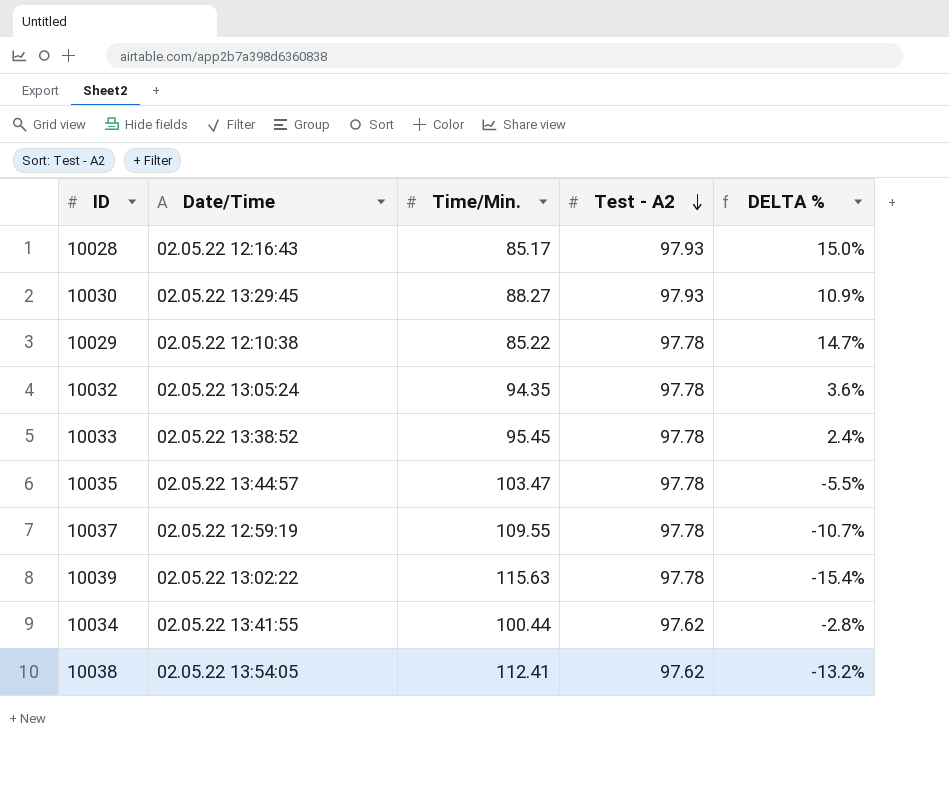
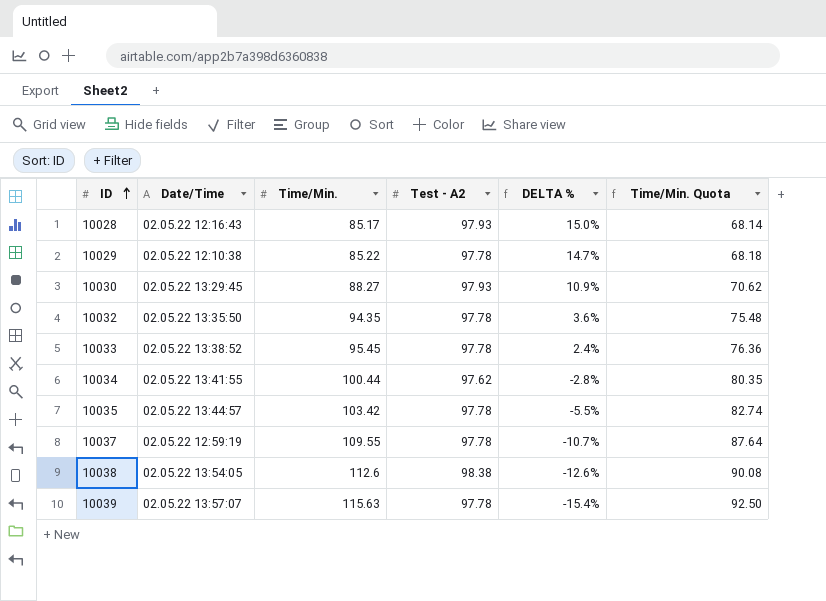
row order: Test - A2 descending -> ID ascending
column Time/Min. Quota | formula: none -> [Time/Min.] * 0.8
10032 | Date/Time: 02.05.22 13:05:24 -> 02.05.22 13:35:50
10035 | Time/Min.: 103.47 -> 103.42
10038 | Time/Min.: 112.41 -> 112.6
10038 | Test - A2: 97.62 -> 98.38
10038 | DELTA %: -13.2% -> -12.6%
10039 | Date/Time: 02.05.22 13:02:22 -> 02.05.22 13:57:07

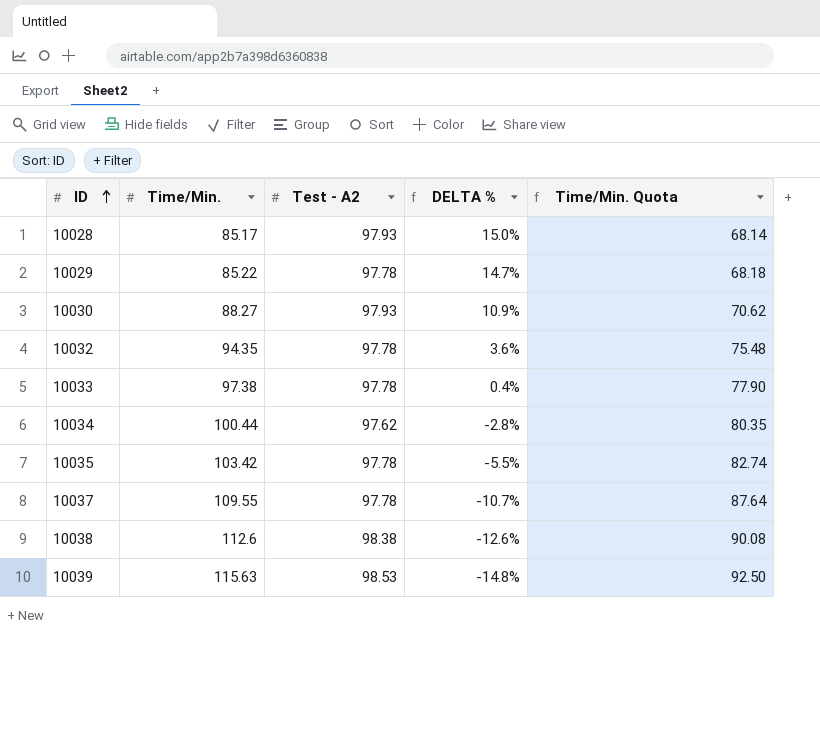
column Date/Time | position: 2 -> none
10033 | Time/Min.: 95.45 -> 97.38
10033 | DELTA %: 2.4% -> 0.4%
10033 | Time/Min. Quota: 76.36 -> 77.90
10039 | Test - A2: 97.78 -> 98.53
10039 | DELTA %: -15.4% -> -14.8%

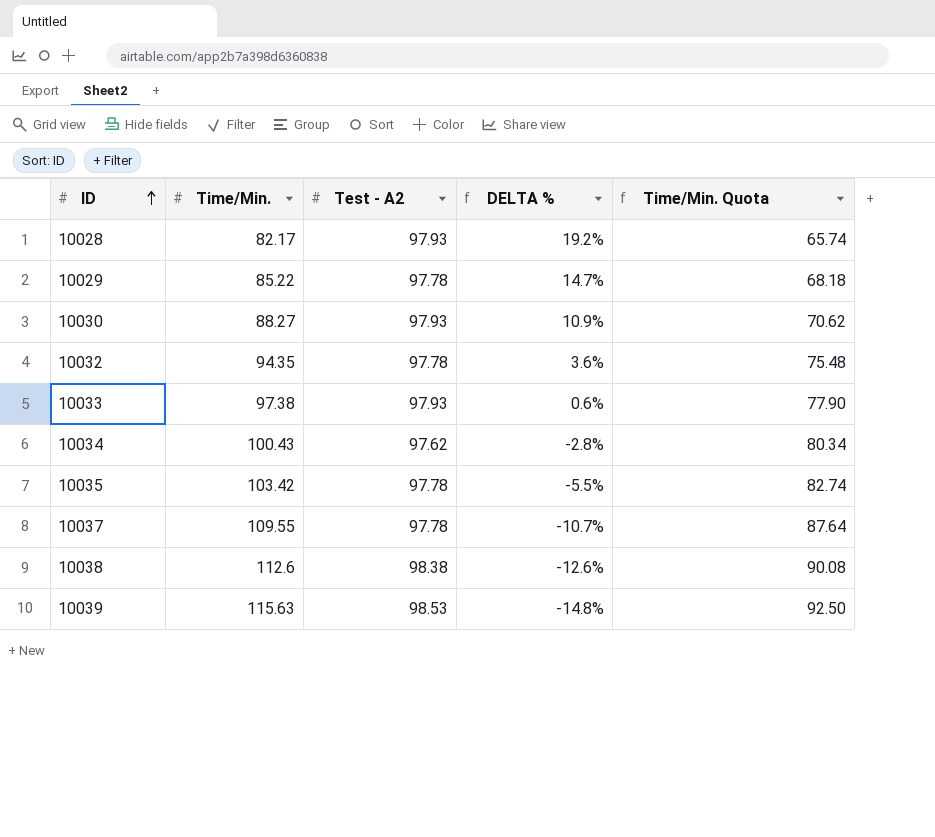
10028 | Time/Min.: 85.17 -> 82.17
10028 | DELTA %: 15.0% -> 19.2%
10028 | Time/Min. Quota: 68.14 -> 65.74
10033 | Test - A2: 97.78 -> 97.93
10033 | DELTA %: 0.4% -> 0.6%
10034 | Time/Min.: 100.44 -> 100.43
10034 | Time/Min. Quota: 80.35 -> 80.34

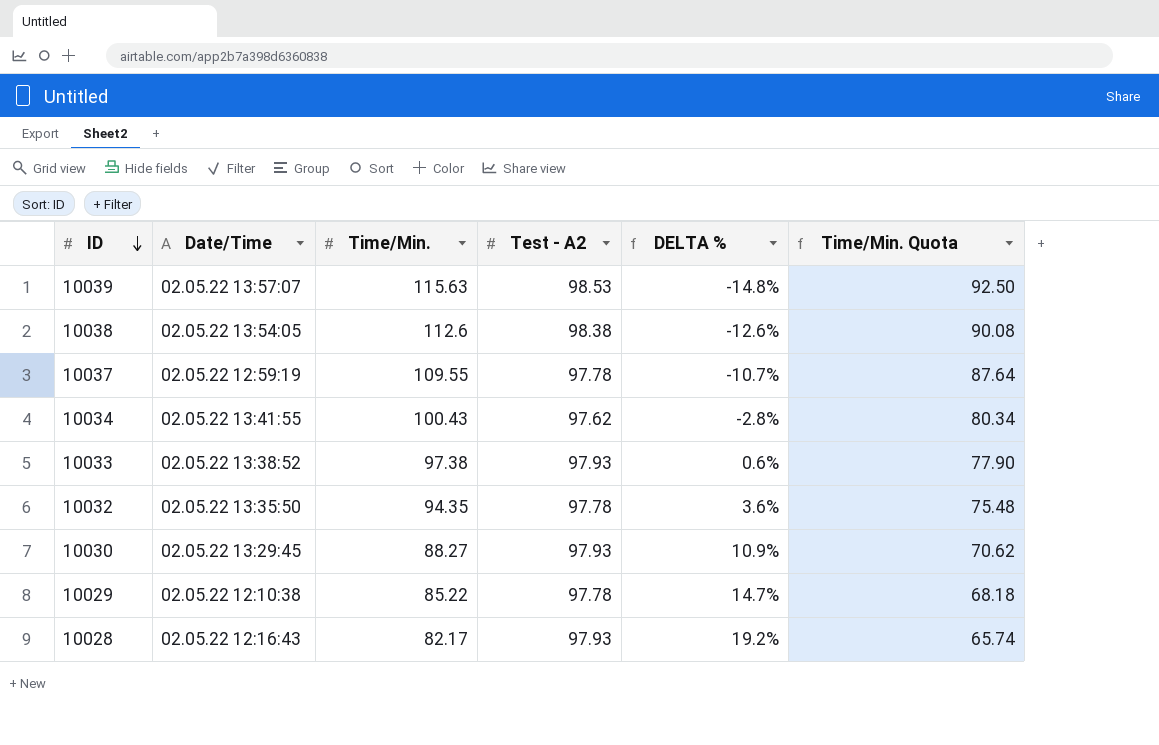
row order: ID ascending -> ID descending
column Date/Time | position: none -> 2
row 10035: 103.42 | 97.78 | -5.5% | 82.74 -> none

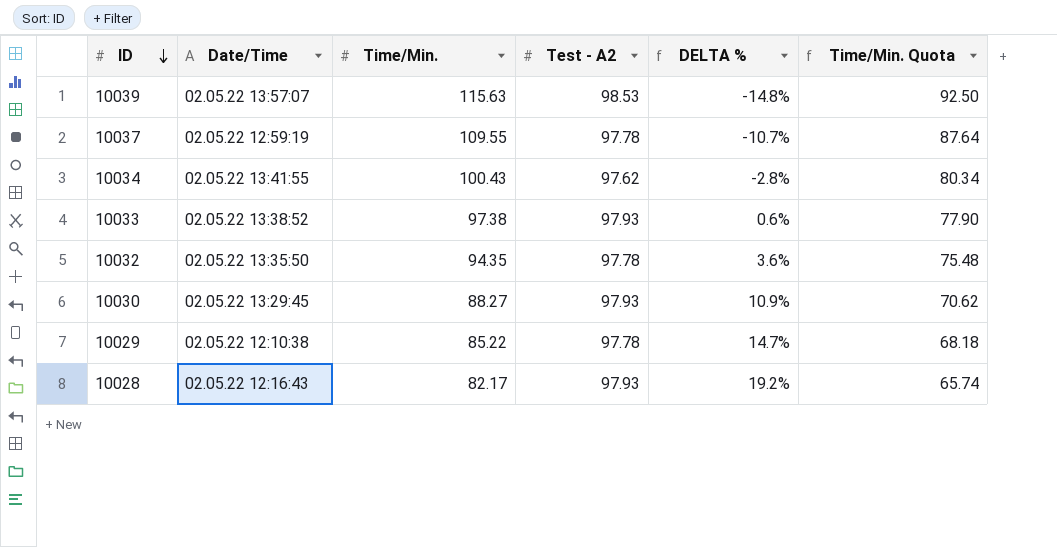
row 10038: 02.05.22 13:54:05 | 112.6 | 98.38 | -12.6% | 90.08 -> none

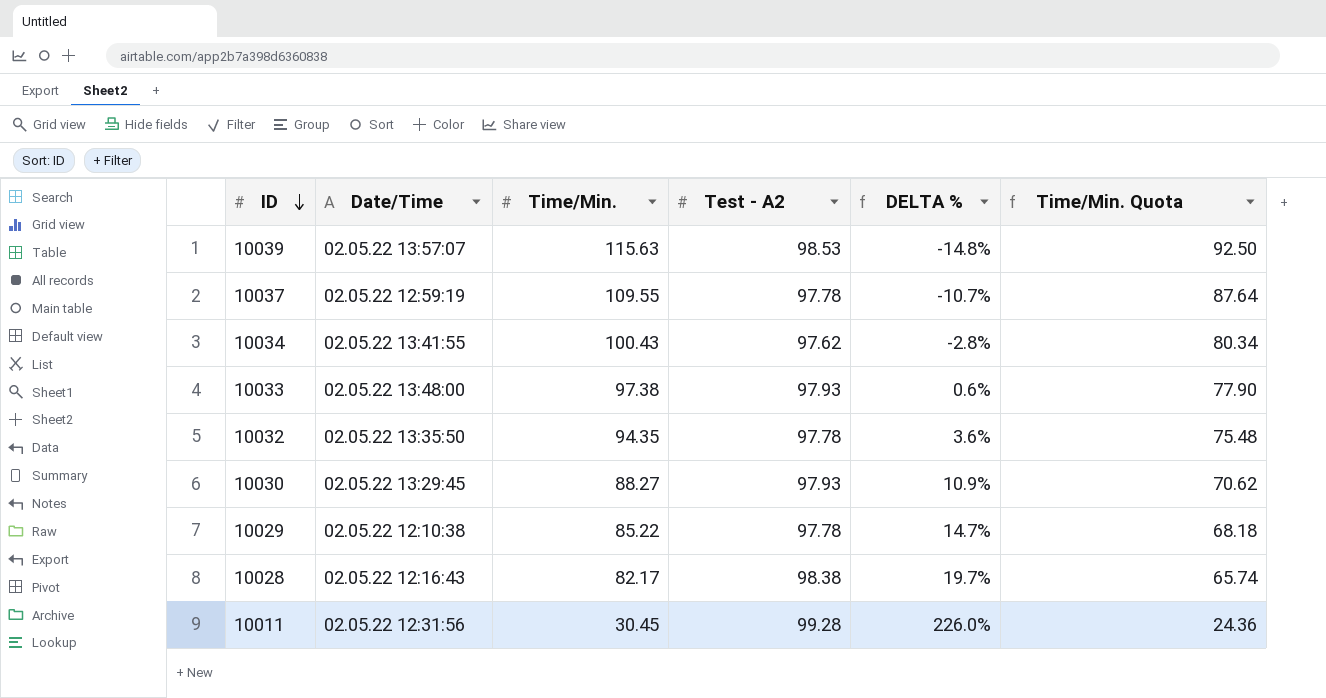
10033 | Date/Time: 02.05.22 13:38:52 -> 02.05.22 13:48:00
10028 | Test - A2: 97.93 -> 98.38
10028 | DELTA %: 19.2% -> 19.7%
row 10011: none -> 02.05.22 12:31:56 | 30.45 | 99.28 | 226.0% | 24.36

